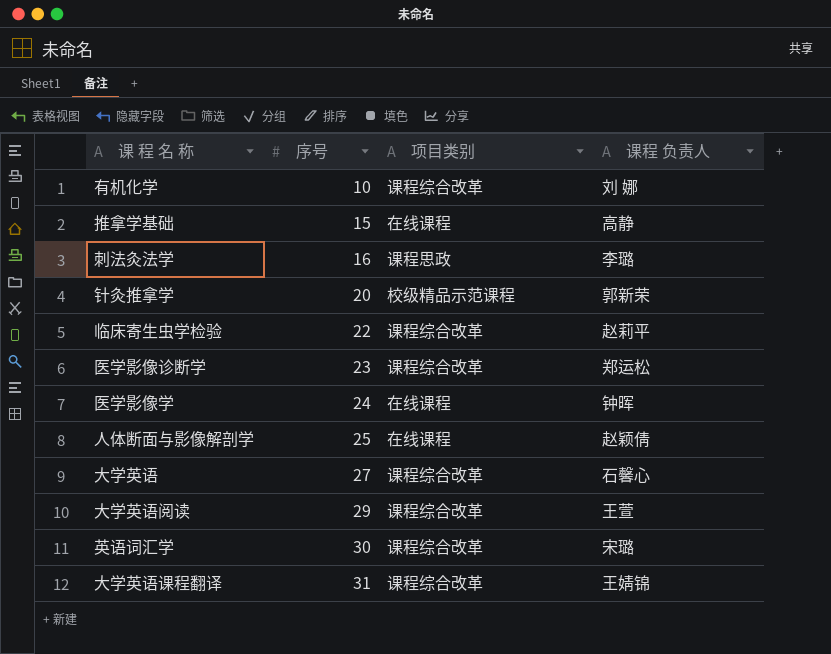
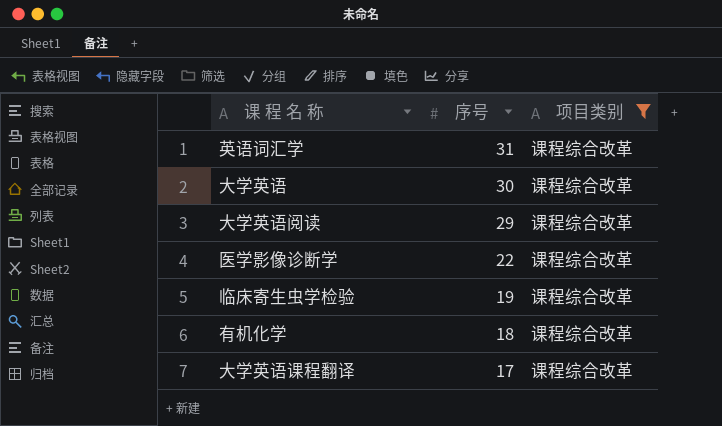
filter: none -> 项目类别 = 课程综合改革
row order: 序号 ascending -> 序号 descending
column 课程 负责人 | position: 4 -> none
英语词汇学 | 序号: 30 -> 31
大学英语 | 序号: 27 -> 30
医学影像诊断学 | 序号: 23 -> 22
临床寄生虫学检验 | 序号: 22 -> 19
有机化学 | 序号: 10 -> 18
大学英语课程翻译 | 序号: 31 -> 17

